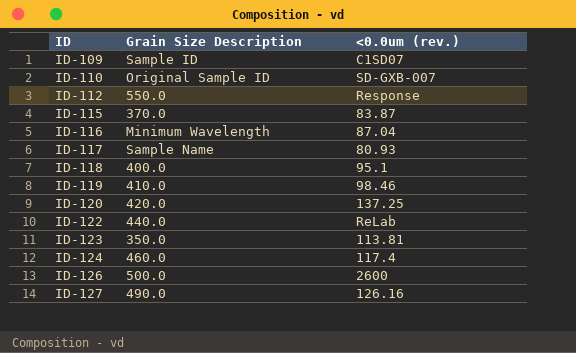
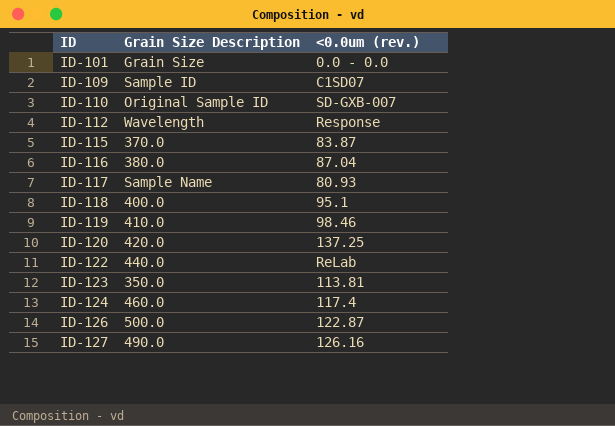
row ID-101: none -> Grain Size | 0.0 - 0.0
ID-112 | Grain Size Description: 550.0 -> Wavelength
ID-116 | Grain Size Description: Minimum Wavelength -> 380.0
ID-126 | <0.0um (rev.): 2600 -> 122.87

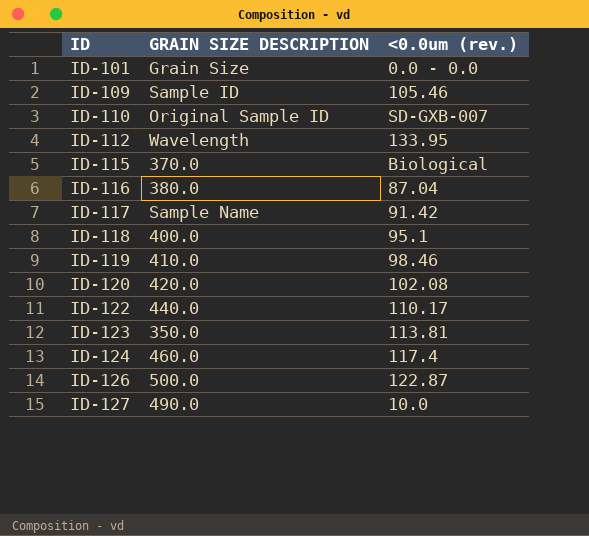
column name: Grain Size Description -> GRAIN SIZE DESCRIPTION
ID-109 | <0.0um (rev.): C1SD07 -> 105.46
ID-112 | <0.0um (rev.): Response -> 133.95
ID-115 | <0.0um (rev.): 83.87 -> Biological
ID-117 | <0.0um (rev.): 80.93 -> 91.42
ID-120 | <0.0um (rev.): 137.25 -> 102.08
ID-122 | <0.0um (rev.): ReLab -> 110.17
ID-127 | <0.0um (rev.): 126.16 -> 10.0

